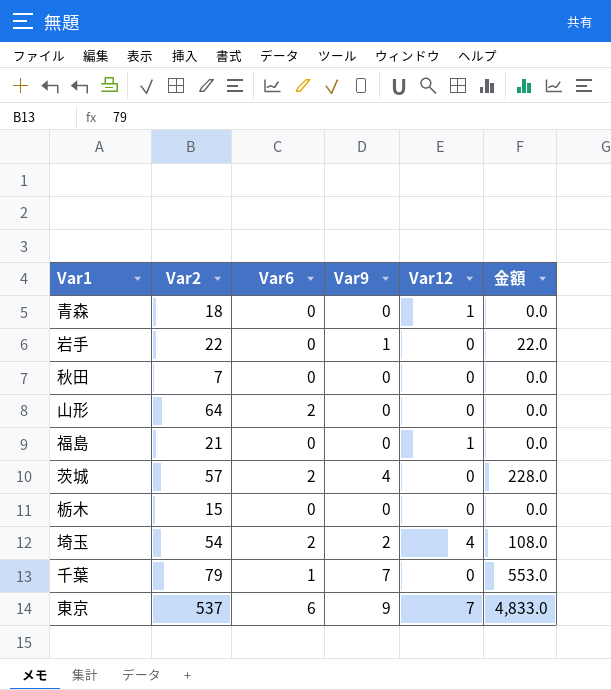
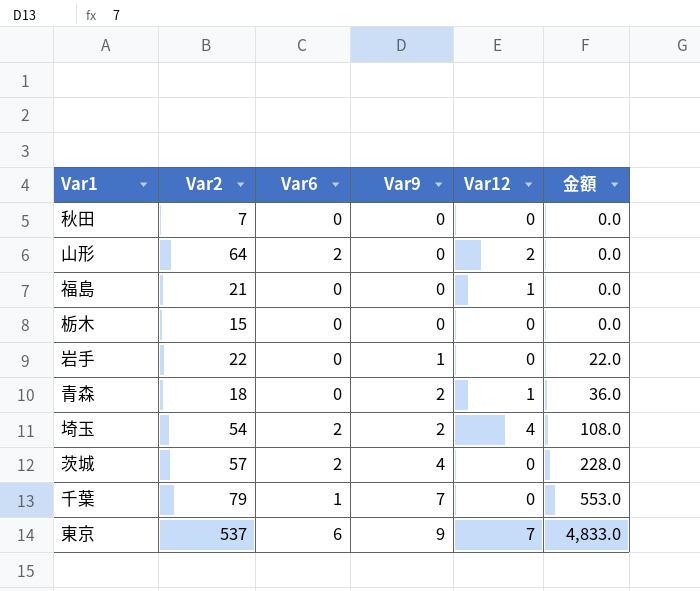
row order: none -> Var9 ascending
山形 | Var12: 0 -> 2
青森 | Var9: 0 -> 2
青森 | 金額: 0.0 -> 36.0

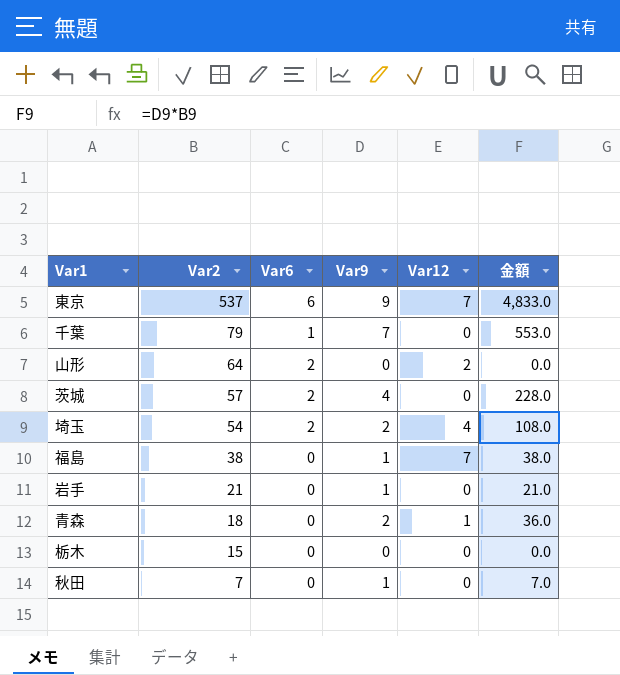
row order: Var9 ascending -> Var2 descending
福島 | Var2: 21 -> 38
福島 | Var9: 0 -> 1
福島 | Var12: 1 -> 7
福島 | 金額: 0.0 -> 38.0
岩手 | Var2: 22 -> 21
岩手 | 金額: 22.0 -> 21.0
秋田 | Var9: 0 -> 1
秋田 | 金額: 0.0 -> 7.0

